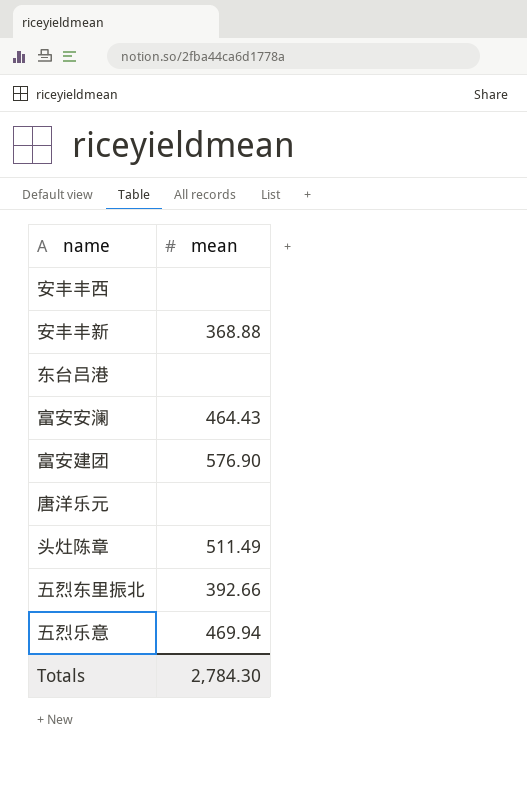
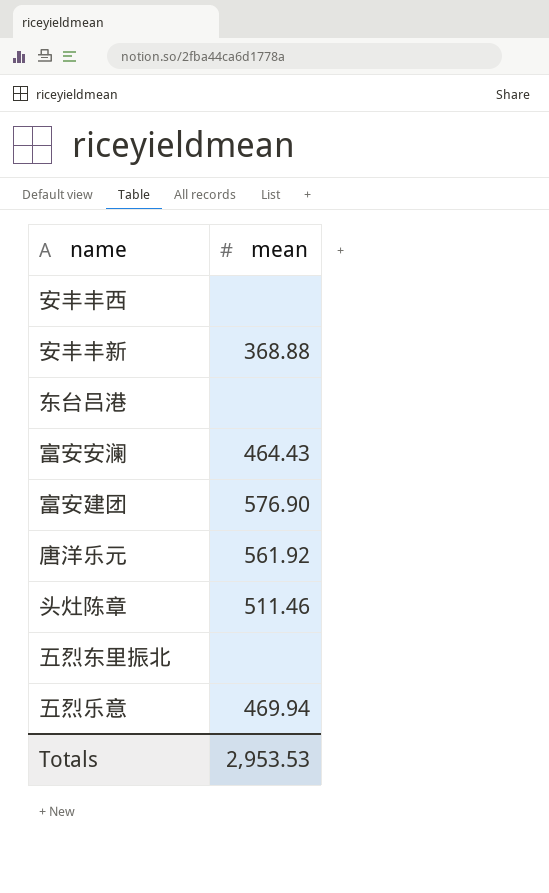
唐洋乐元 | mean: none -> 561.92
头灶陈章 | mean: 511.49 -> 511.46
五烈东里振北 | mean: 392.66 -> none
Totals | mean: 2,784.30 -> 2,953.53

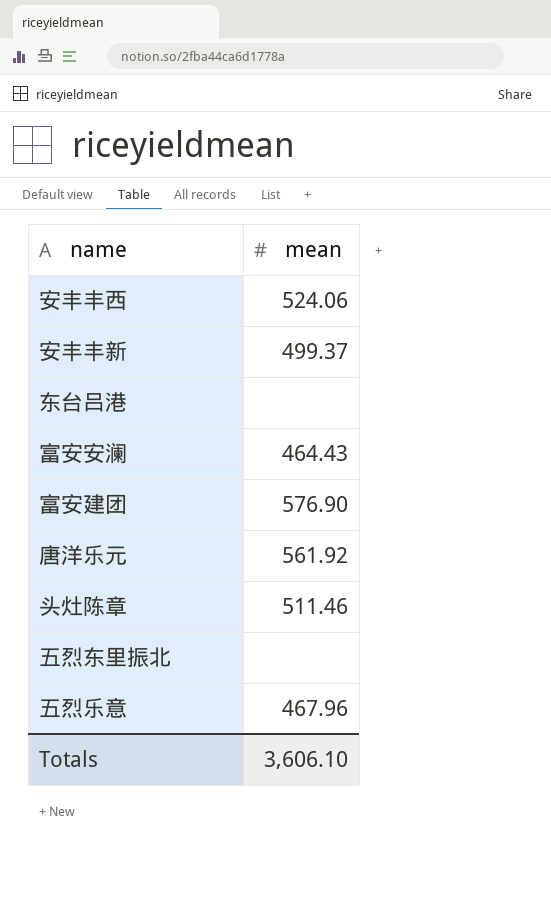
安丰丰西 | mean: none -> 524.06
安丰丰新 | mean: 368.88 -> 499.37
五烈乐意 | mean: 469.94 -> 467.96
Totals | mean: 2,953.53 -> 3,606.10

